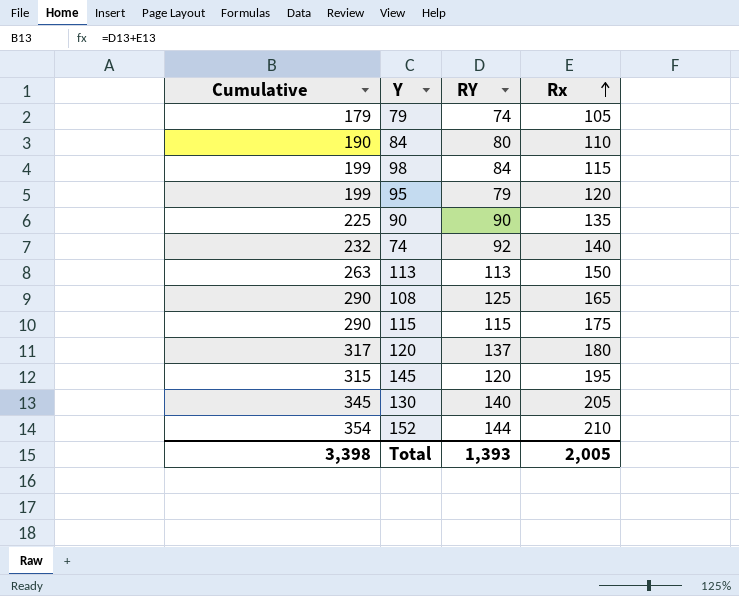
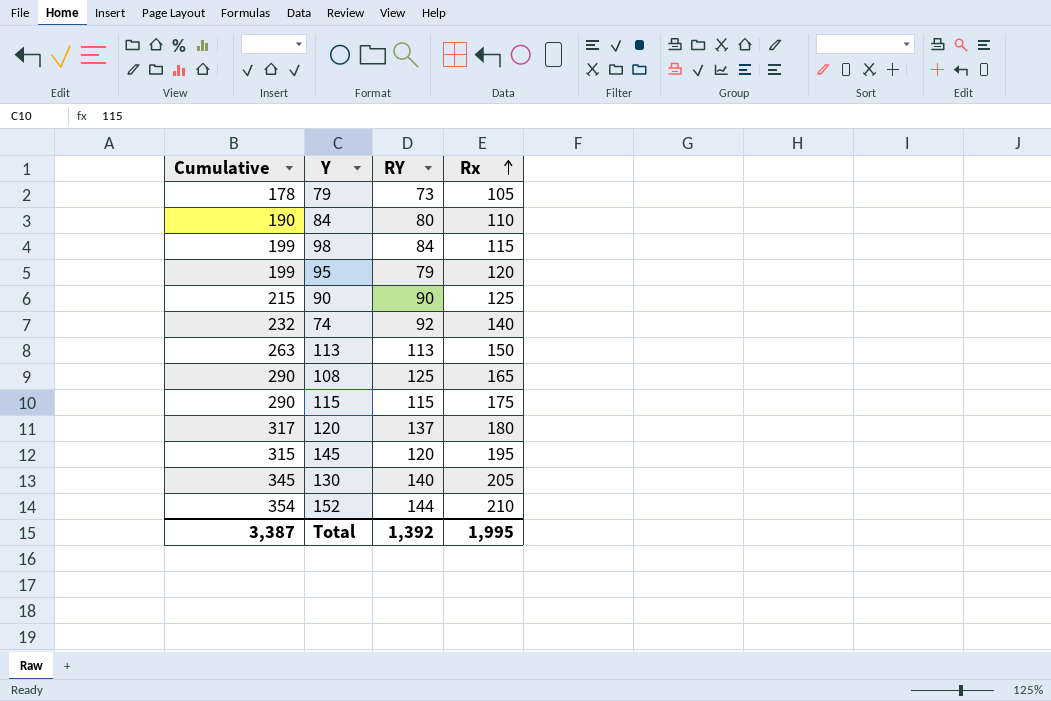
79 | Cumulative: 179 -> 178
79 | RY: 74 -> 73
90 | Cumulative: 225 -> 215
90 | Rx: 135 -> 125
Total | Cumulative: 3,398 -> 3,387
Total | RY: 1,393 -> 1,392
Total | Rx: 2,005 -> 1,995

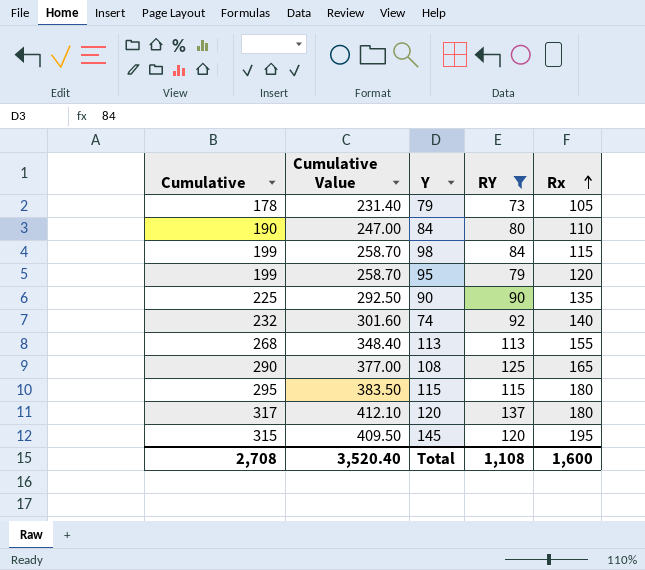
filter: none -> RY <= 137
column Cumulative Value | formula: none -> [Cumulative] * 1.3
90 | Cumulative: 215 -> 225
90 | Rx: 125 -> 135
113 | Cumulative: 263 -> 268
113 | Rx: 150 -> 155
115 | Cumulative: 290 -> 295
115 | Rx: 175 -> 180
Total | Cumulative: 3,387 -> 2,708
Total | RY: 1,392 -> 1,108
Total | Rx: 1,995 -> 1,600

